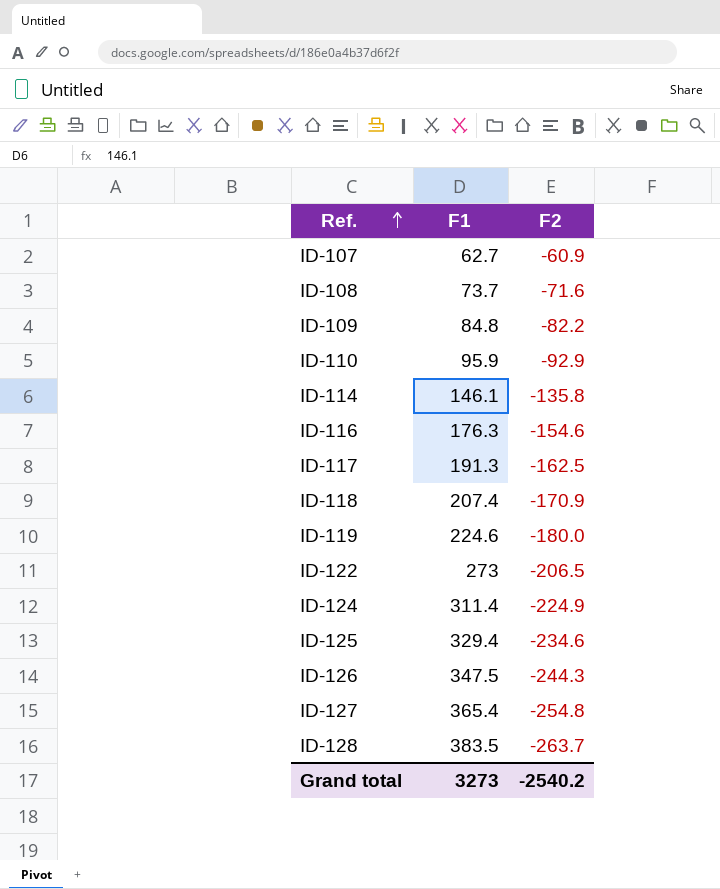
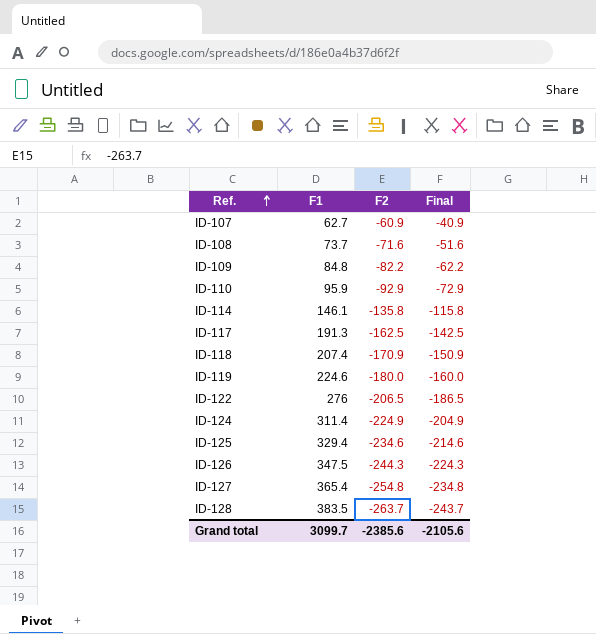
column Final | formula: none -> [F2] + 20
row ID-116: 176.3 | -154.6 -> none
ID-122 | F1: 273 -> 276
Grand total | F1: 3273 -> 3099.7
Grand total | F2: -2540.2 -> -2385.6

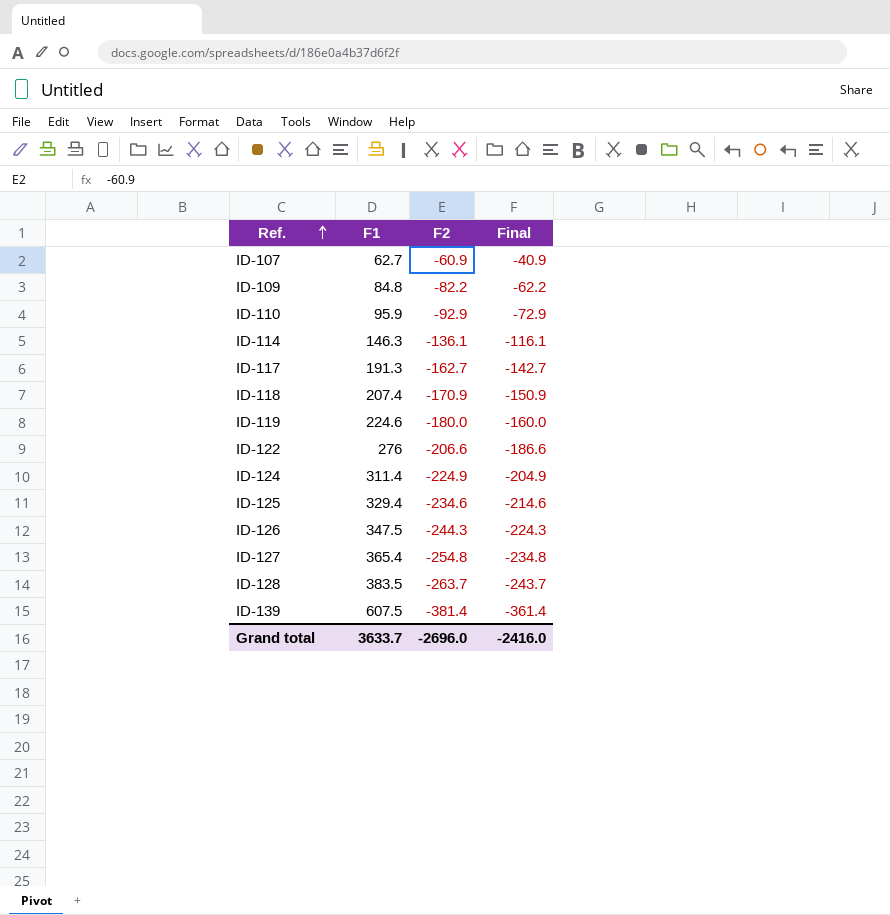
row ID-108: 73.7 | -71.6 | -51.6 -> none
ID-114 | F1: 146.1 -> 146.3
ID-114 | F2: -135.8 -> -136.1
ID-114 | Final: -115.8 -> -116.1
ID-117 | F2: -162.5 -> -162.7
ID-117 | Final: -142.5 -> -142.7
ID-122 | F2: -206.5 -> -206.6
ID-122 | Final: -186.5 -> -186.6
row ID-139: none -> 607.5 | -381.4 | -361.4
Grand total | F1: 3099.7 -> 3633.7
Grand total | F2: -2385.6 -> -2696.0
Grand total | Final: -2105.6 -> -2416.0

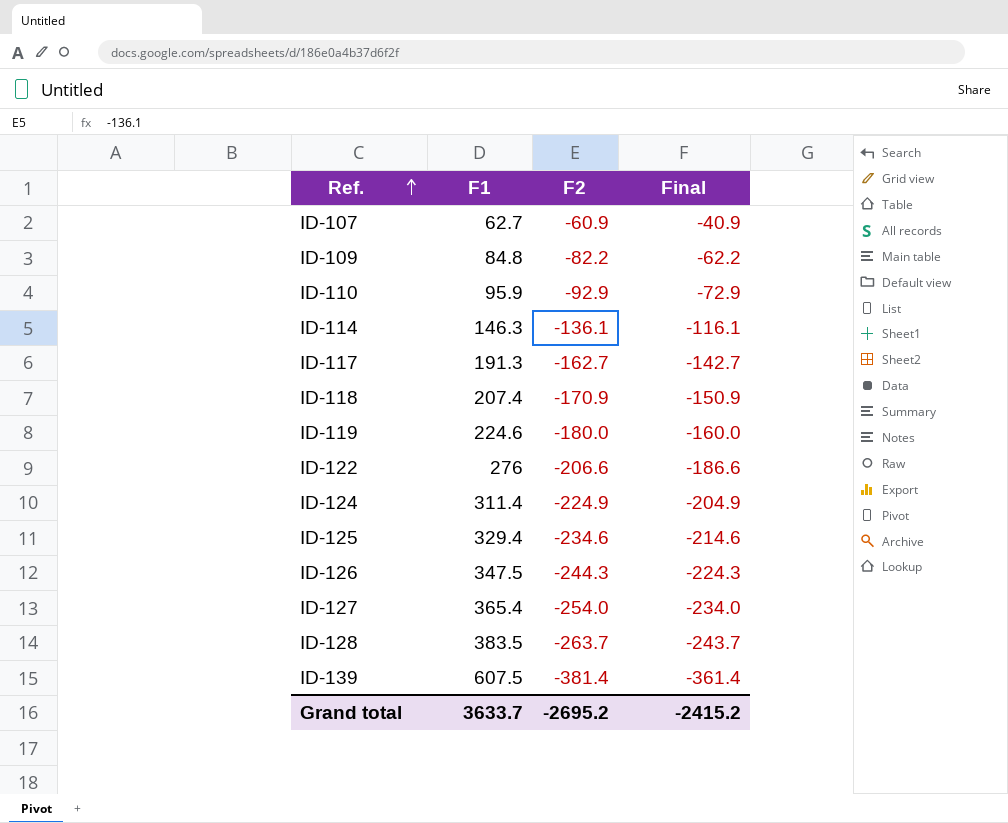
ID-127 | F2: -254.8 -> -254.0
ID-127 | Final: -234.8 -> -234.0
Grand total | F2: -2696.0 -> -2695.2
Grand total | Final: -2416.0 -> -2415.2

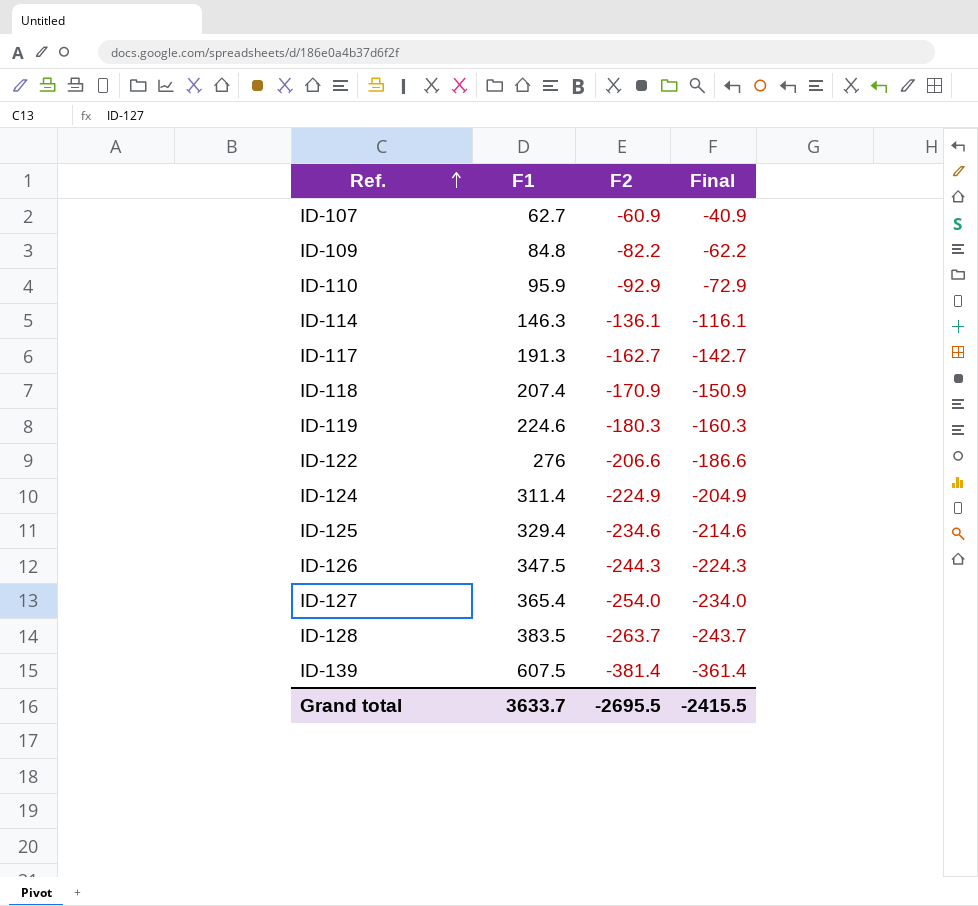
ID-119 | F2: -180.0 -> -180.3
ID-119 | Final: -160.0 -> -160.3
Grand total | F2: -2695.2 -> -2695.5
Grand total | Final: -2415.2 -> -2415.5

